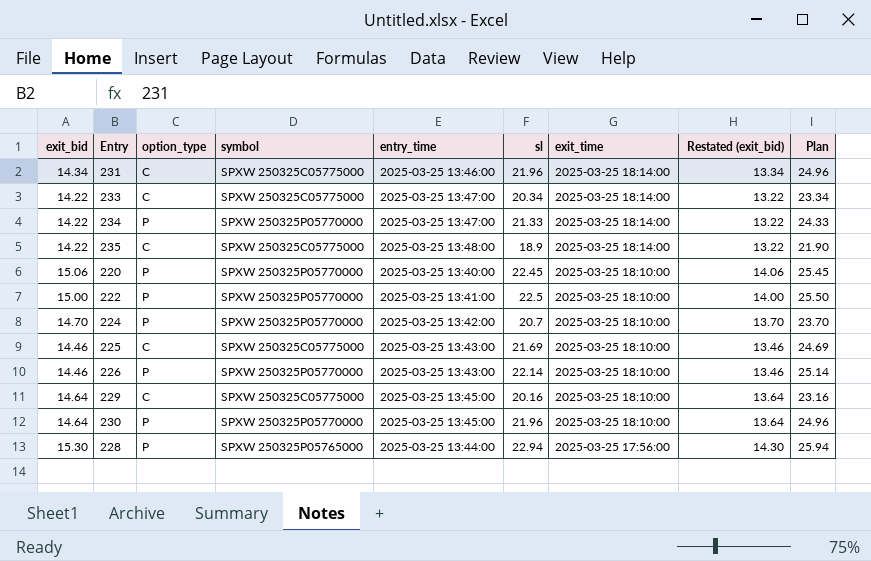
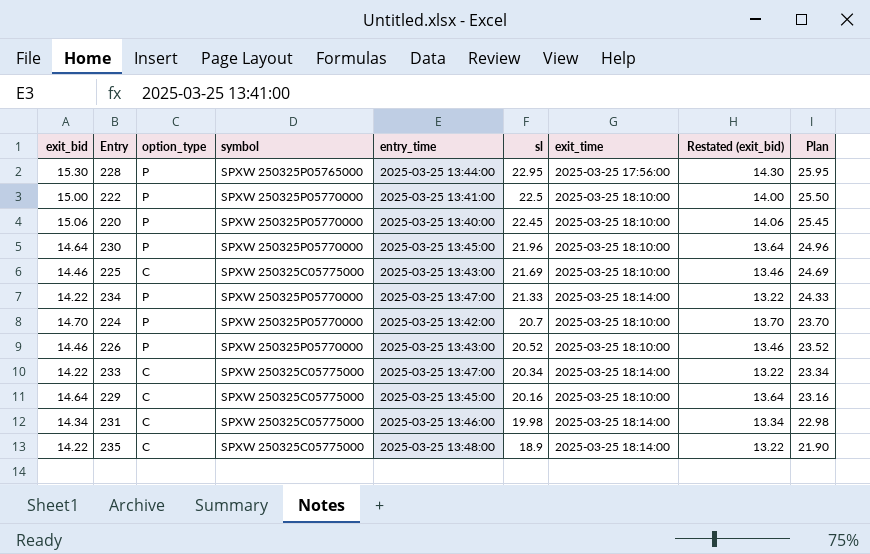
row order: exit_time descending -> sl descending
228 | sl: 22.94 -> 22.95
228 | Plan: 25.94 -> 25.95
226 | sl: 22.14 -> 20.52
226 | Plan: 25.14 -> 23.52
231 | sl: 21.96 -> 19.98
231 | Plan: 24.96 -> 22.98

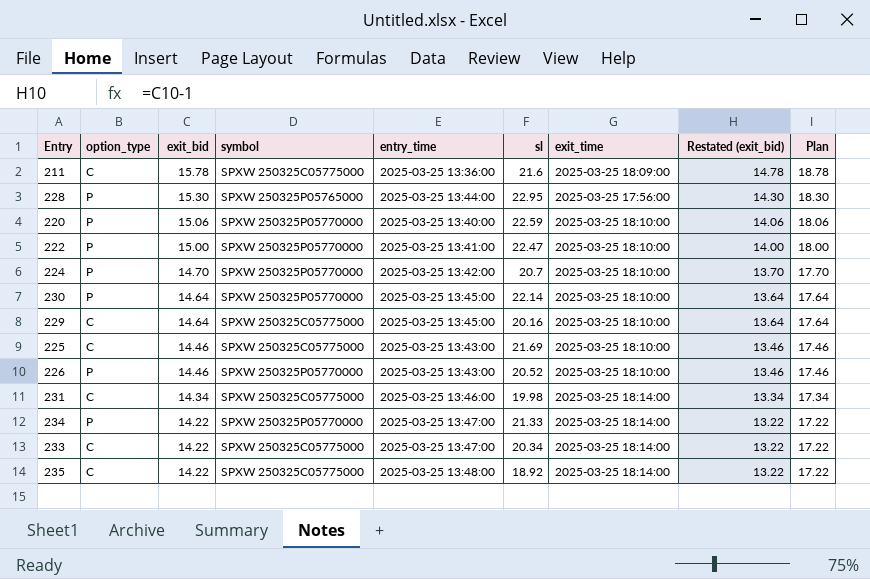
row order: sl descending -> exit_bid descending
column exit_bid | position: 1 -> 3
column Plan | formula: [sl] + 3 -> [exit_bid] + 3
row 211: none -> C | 15.78 | SPXW 250325C05775000 | 2025-03-25 13:36:00 | 21.6 | 2025-03-25 18:09:00 | 14.78 | 18.78
220 | sl: 22.45 -> 22.59
222 | sl: 22.5 -> 22.47
230 | sl: 21.96 -> 22.14
235 | sl: 18.9 -> 18.92

